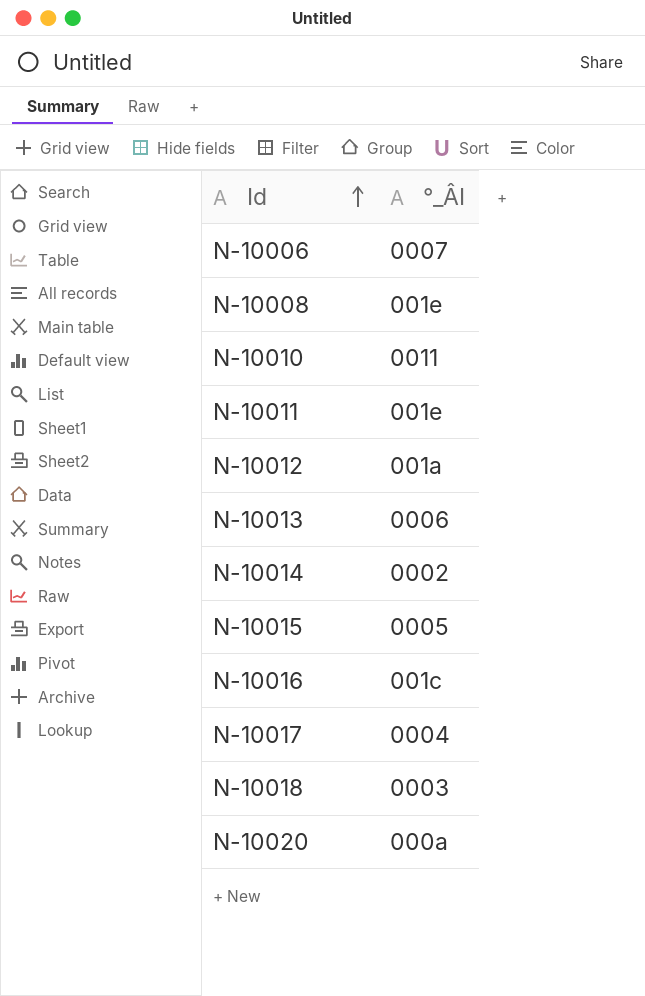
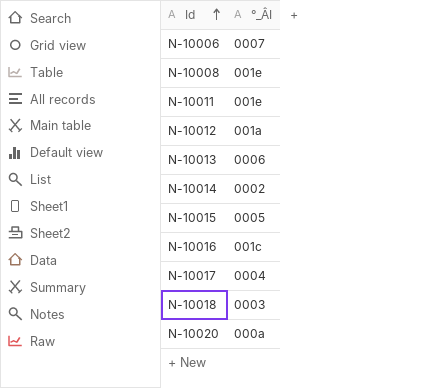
row N-10010: 0011 -> none

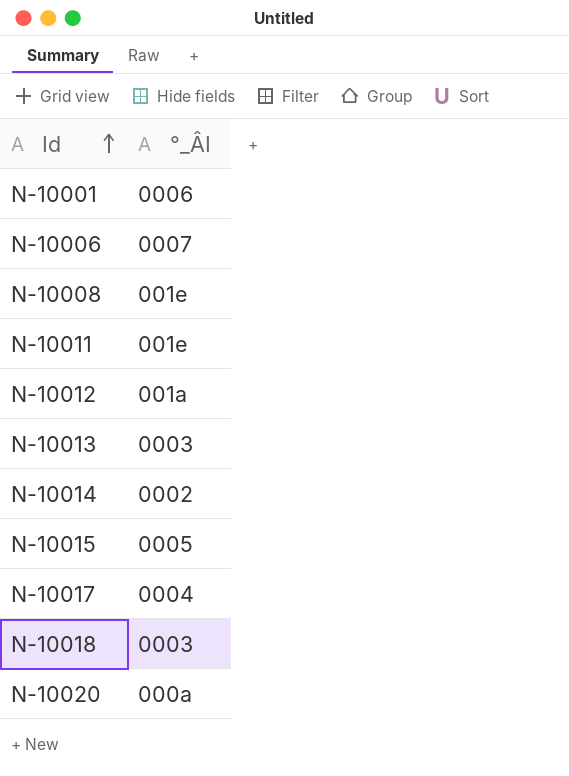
row N-10016: 001c -> none
row N-10001: none -> 0006
N-10013 | °_ÂI: 0006 -> 0003

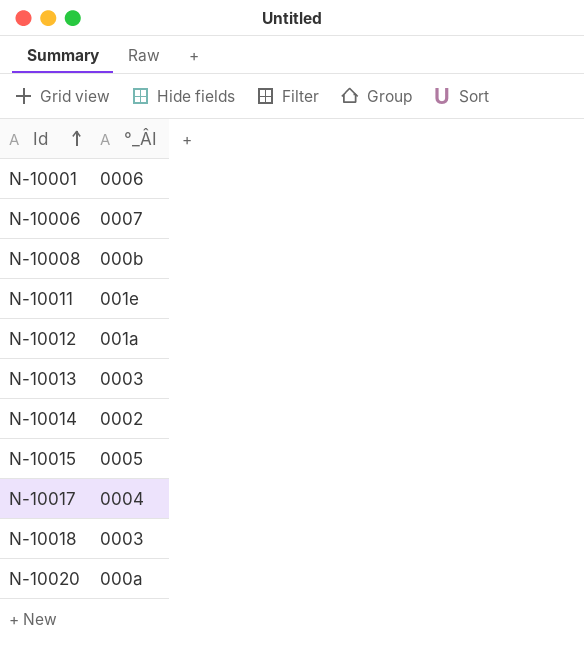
N-10008 | °_ÂI: 001e -> 000b

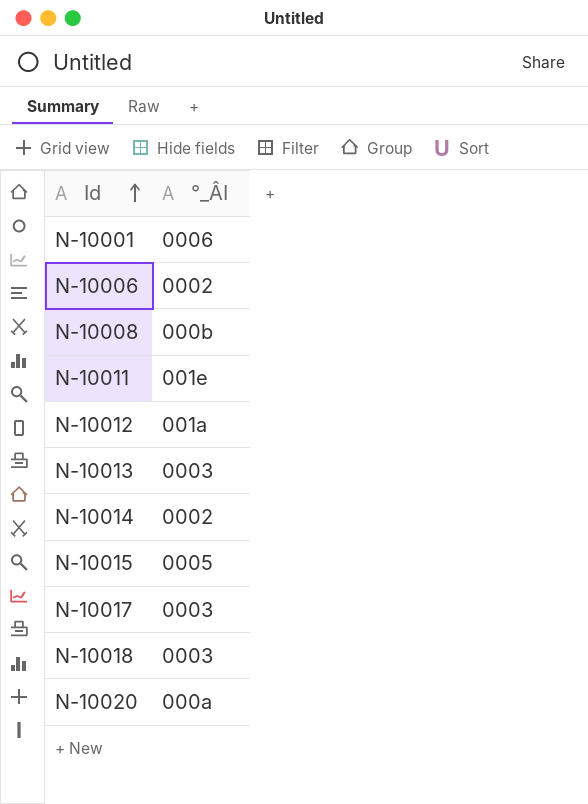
N-10006 | °_ÂI: 0007 -> 0002
N-10017 | °_ÂI: 0004 -> 0003

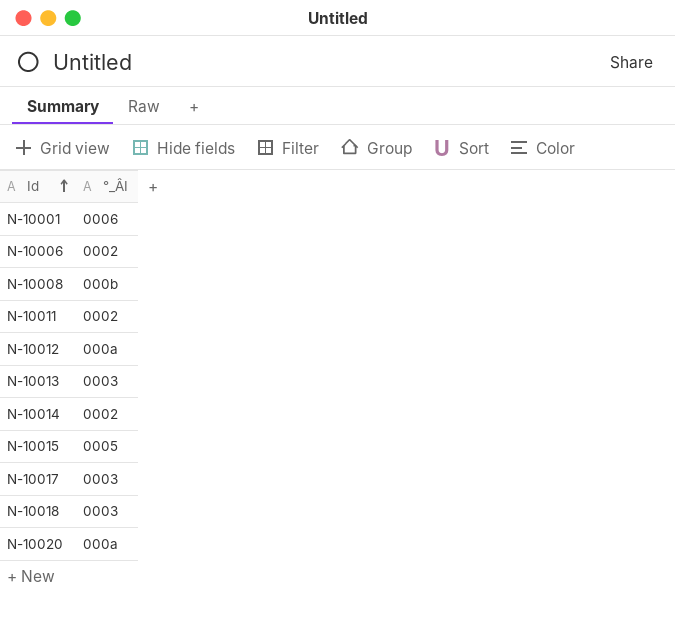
N-10011 | °_ÂI: 001e -> 0002
N-10012 | °_ÂI: 001a -> 000a

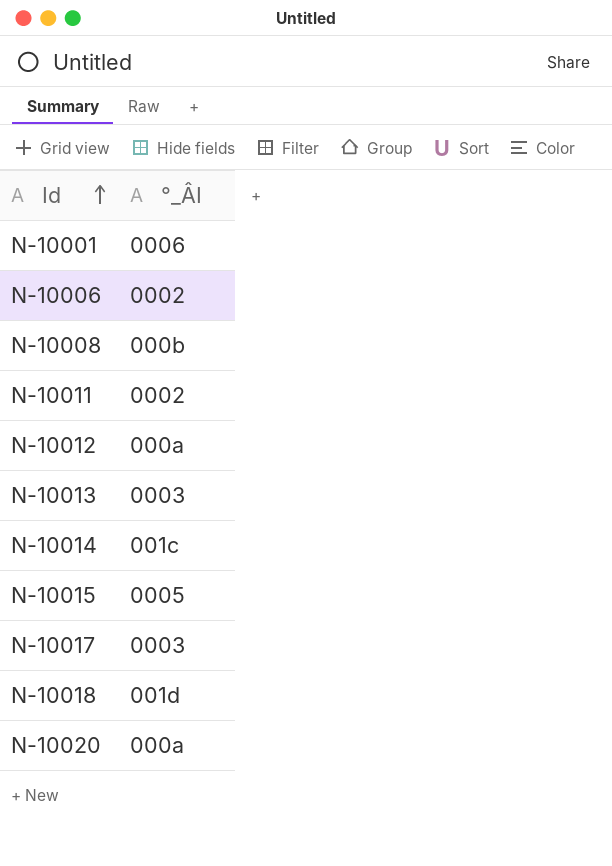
N-10014 | °_ÂI: 0002 -> 001c
N-10018 | °_ÂI: 0003 -> 001d

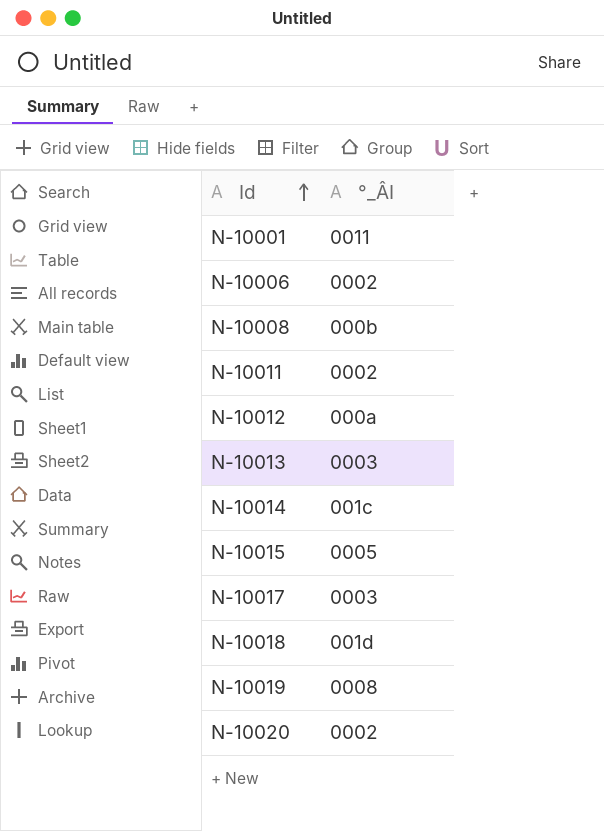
N-10001 | °_ÂI: 0006 -> 0011
row N-10019: none -> 0008
N-10020 | °_ÂI: 000a -> 0002

